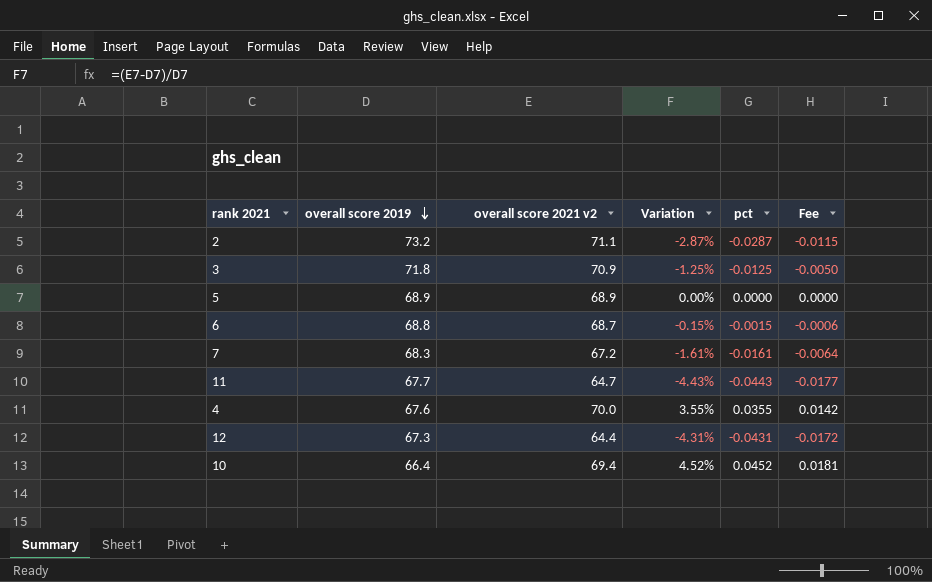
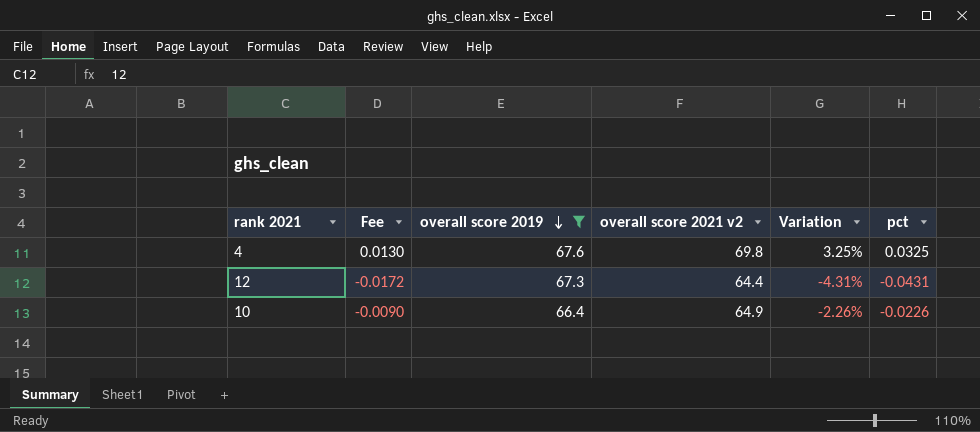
filter: none -> overall score 2019 <= 67.6
column Fee | position: 6 -> 2
4 | Fee: 0.0142 -> 0.0130
4 | overall score 2021 v2: 70.0 -> 69.8
4 | Variation: 3.55% -> 3.25%
4 | pct: 0.0355 -> 0.0325
10 | Fee: 0.0181 -> -0.0090
10 | overall score 2021 v2: 69.4 -> 64.9
10 | Variation: 4.52% -> -2.26%
10 | pct: 0.0452 -> -0.0226

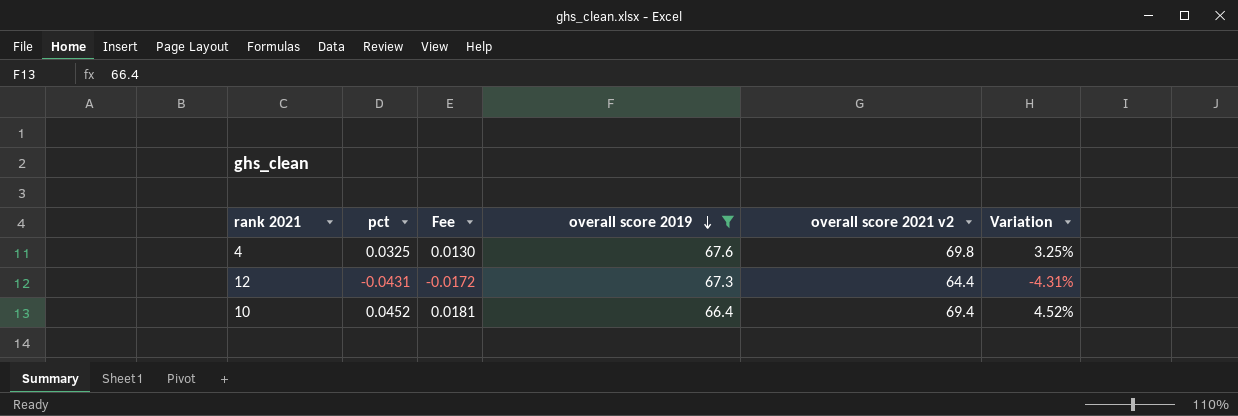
column pct | position: 6 -> 2
10 | pct: -0.0226 -> 0.0452
10 | Fee: -0.0090 -> 0.0181
10 | overall score 2021 v2: 64.9 -> 69.4
10 | Variation: -2.26% -> 4.52%

